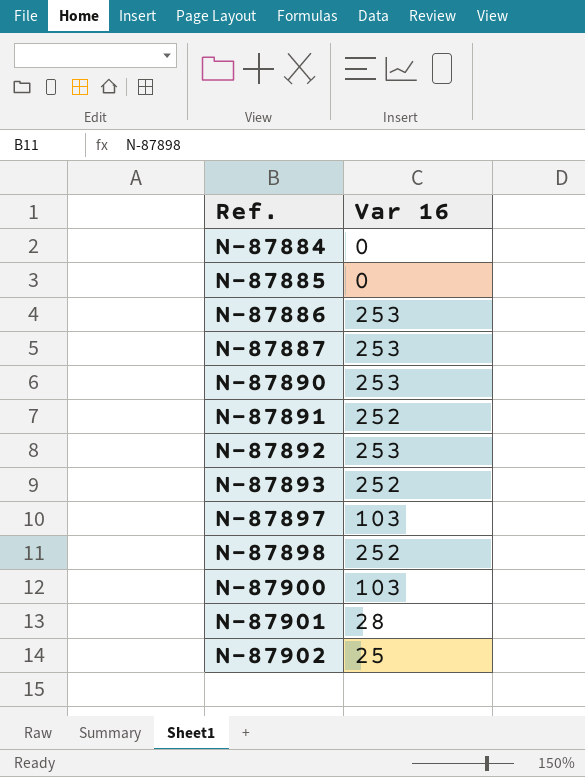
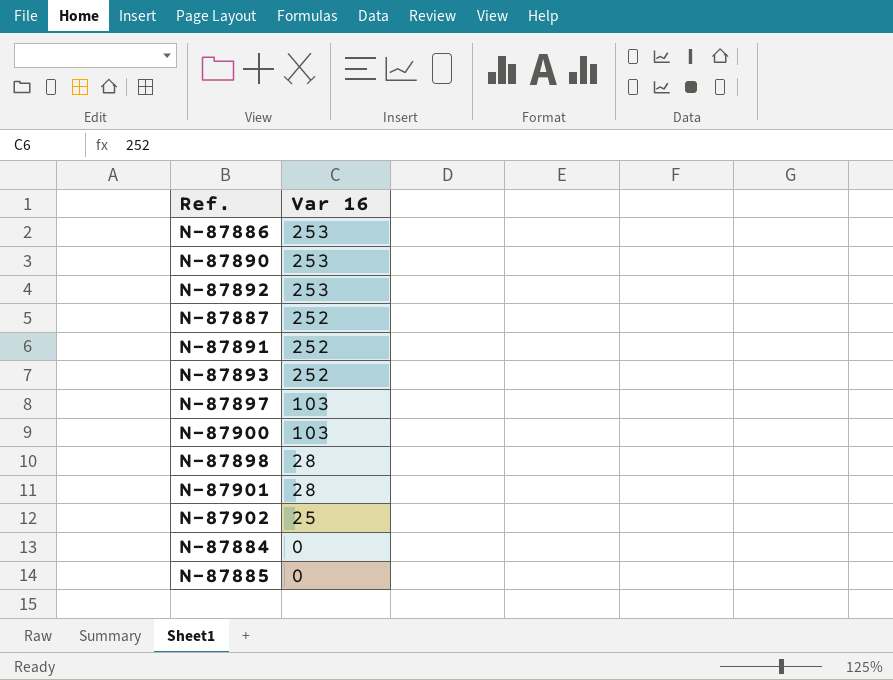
row order: Ref. ascending -> Var 16 descending
N-87887 | Var 16: 253 -> 252
N-87898 | Var 16: 252 -> 28

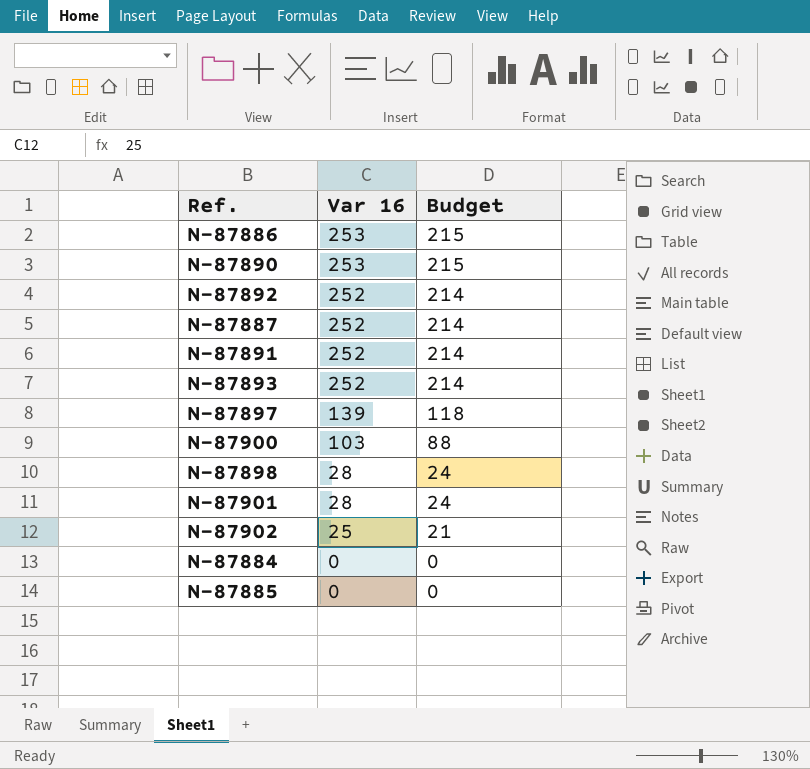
column Budget | formula: none -> [Var 16] * 0.85
N-87892 | Var 16: 253 -> 252
N-87897 | Var 16: 103 -> 139

